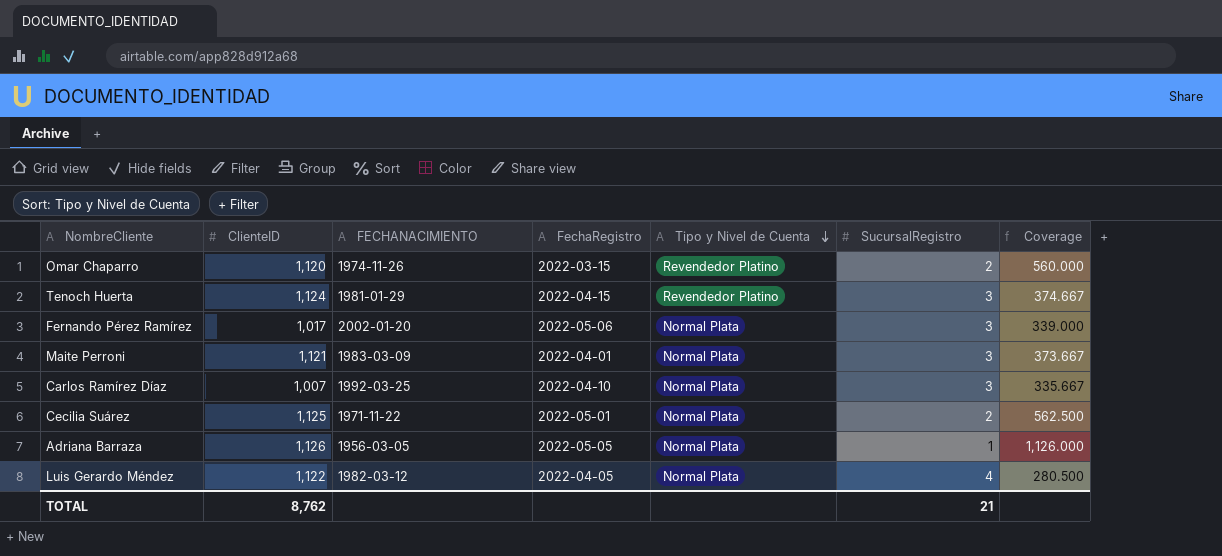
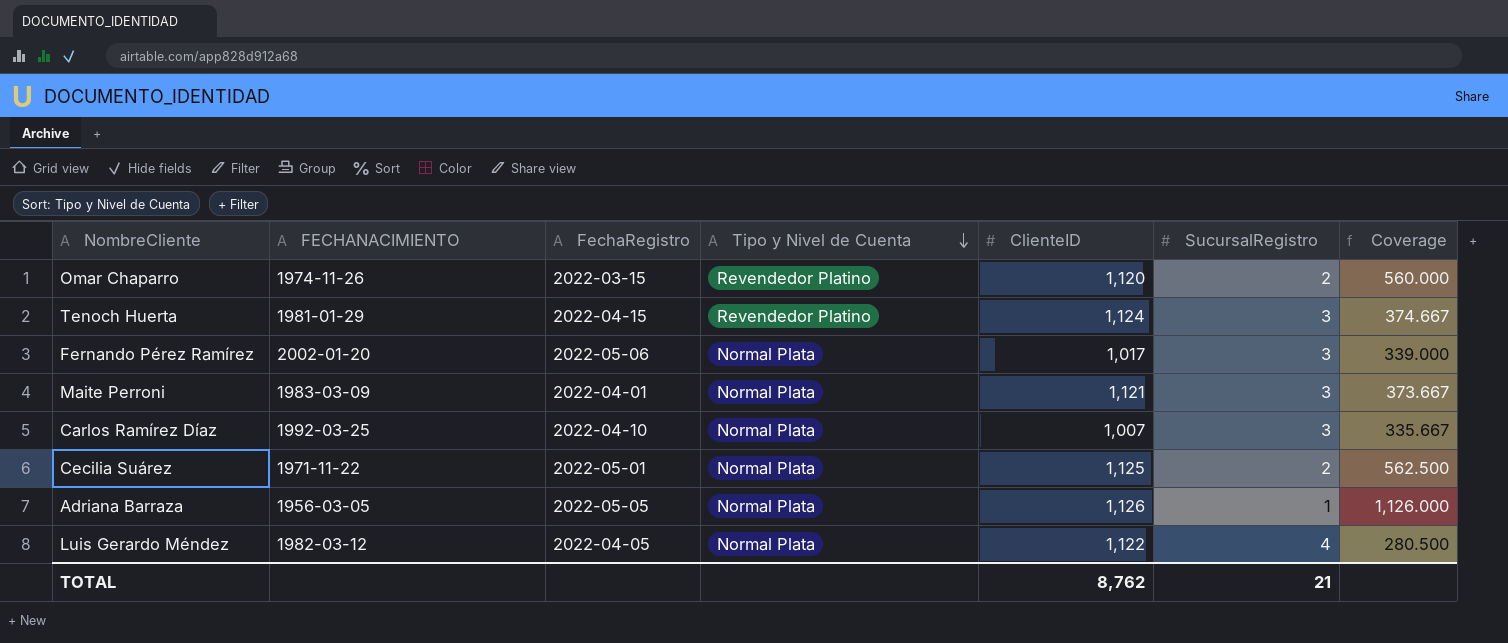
column ClienteID | position: 2 -> 5

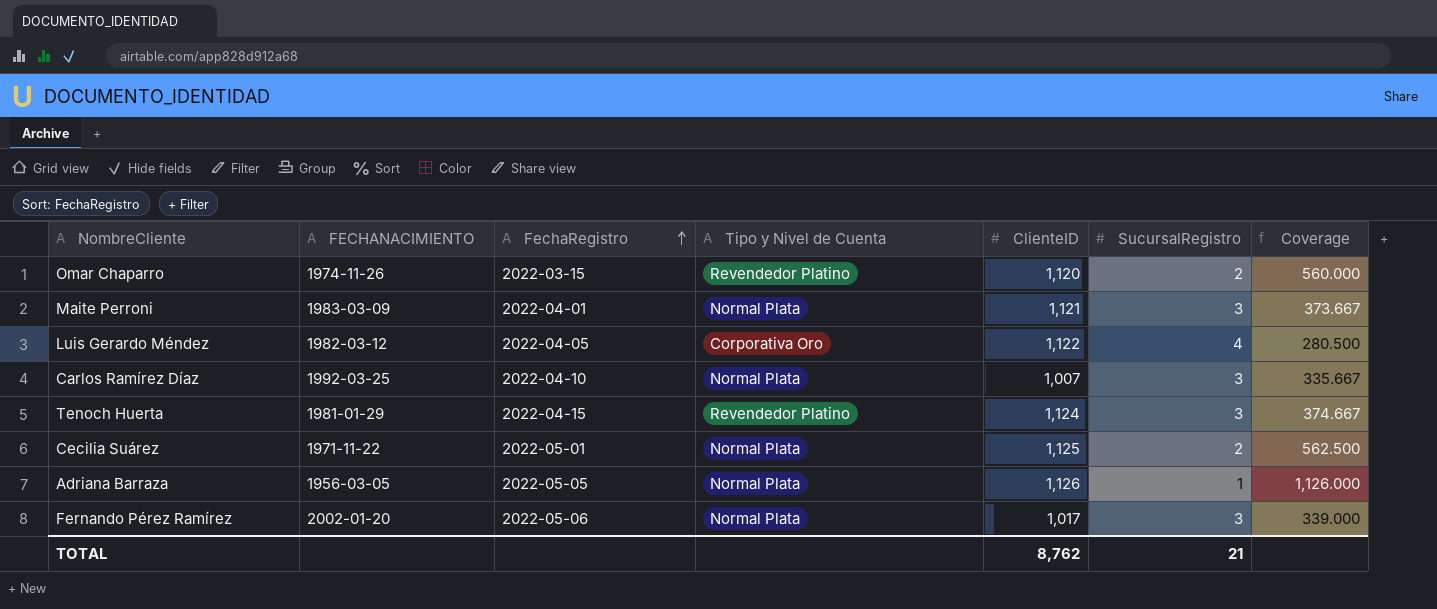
row order: Tipo y Nivel de Cuenta descending -> FechaRegistro ascending
Luis Gerardo Méndez | Tipo y Nivel de Cuenta: Normal Plata -> Corporativa Oro

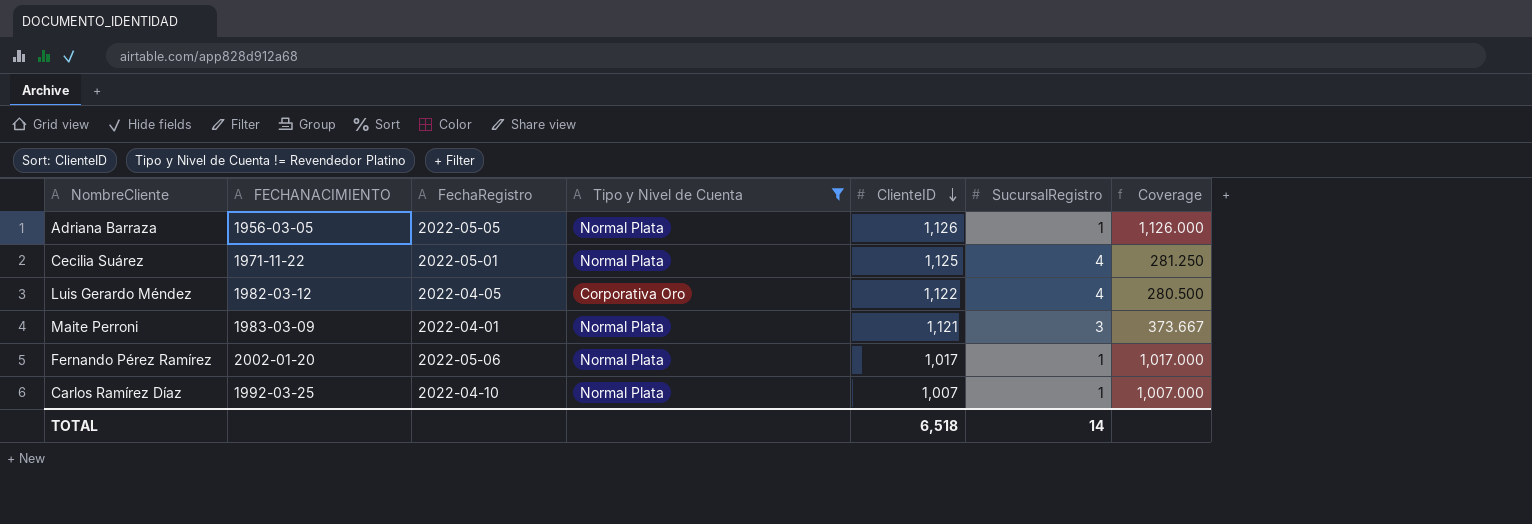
filter: none -> Tipo y Nivel de Cuenta != Revendedor Platino
row order: FechaRegistro ascending -> ClienteID descending
Cecilia Suárez | SucursalRegistro: 2 -> 4
Cecilia Suárez | Coverage: 562.500 -> 281.250
Fernando Pérez Ramírez | SucursalRegistro: 3 -> 1
Fernando Pérez Ramírez | Coverage: 339.000 -> 1,017.000
Carlos Ramírez Díaz | SucursalRegistro: 3 -> 1
Carlos Ramírez Díaz | Coverage: 335.667 -> 1,007.000
TOTAL | ClienteID: 8,762 -> 6,518
TOTAL | SucursalRegistro: 21 -> 14

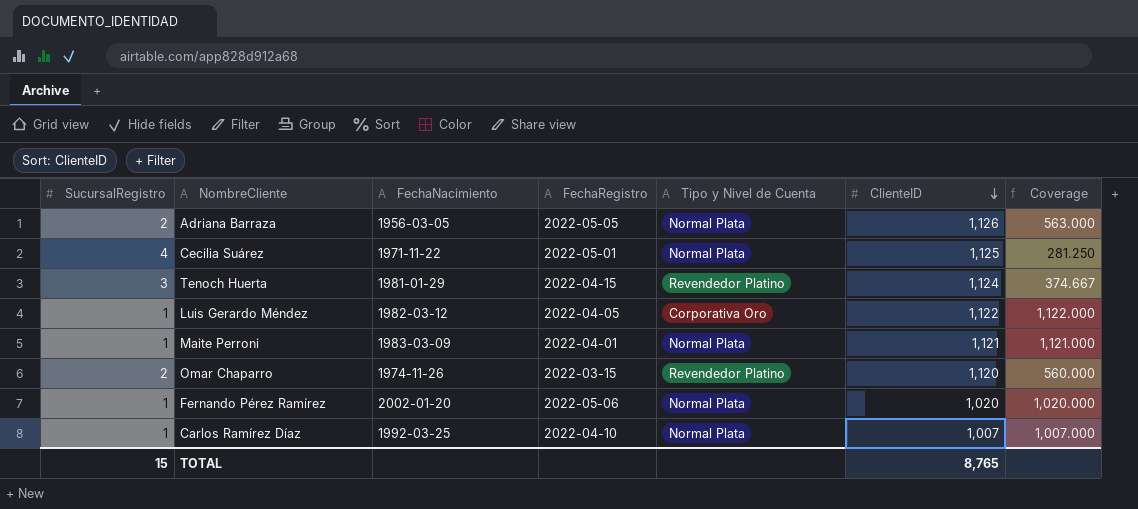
filter: Tipo y Nivel de Cuenta != Revendedor Platino -> none
column SucursalRegistro | position: 6 -> 1
column name: FECHANACIMIENTO -> FechaNacimiento
Adriana Barraza | SucursalRegistro: 1 -> 2
Adriana Barraza | Coverage: 1,126.000 -> 563.000
Luis Gerardo Méndez | SucursalRegistro: 4 -> 1
Luis Gerardo Méndez | Coverage: 280.500 -> 1,122.000
Maite Perroni | SucursalRegistro: 3 -> 1
Maite Perroni | Coverage: 373.667 -> 1,121.000
Fernando Pérez Ramírez | ClienteID: 1,017 -> 1,020
Fernando Pérez Ramírez | Coverage: 1,017.000 -> 1,020.000
TOTAL | SucursalRegistro: 14 -> 15
TOTAL | ClienteID: 6,518 -> 8,765

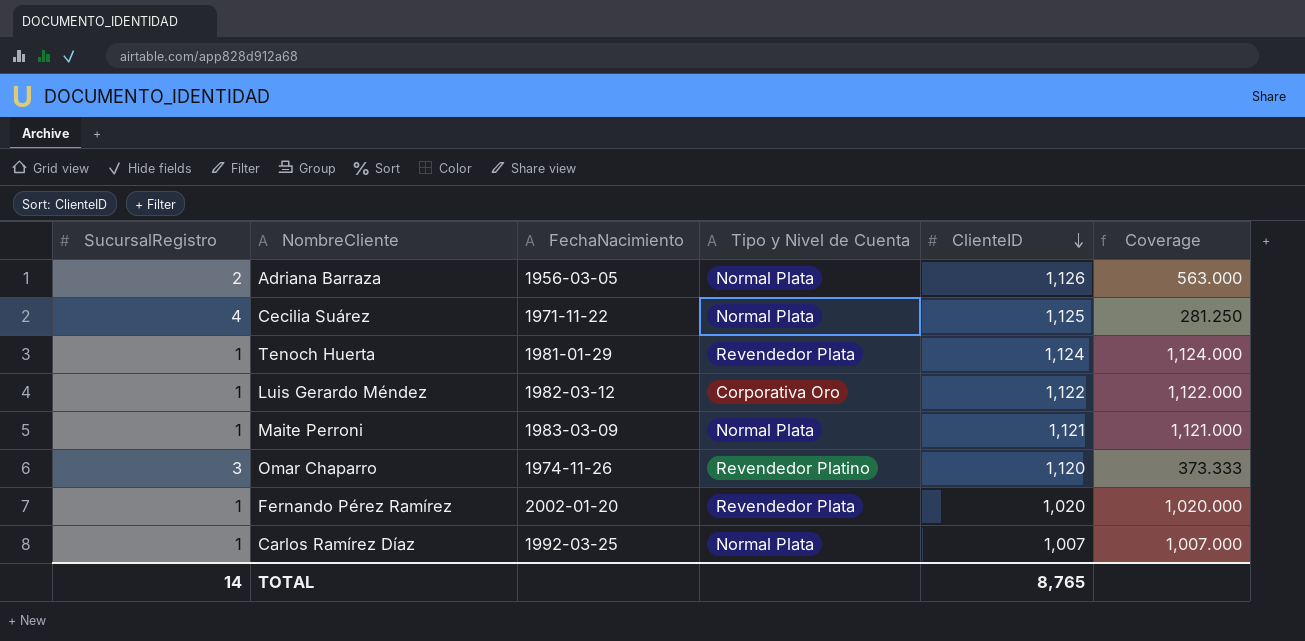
column FechaRegistro | position: 4 -> none
Tenoch Huerta | SucursalRegistro: 3 -> 1
Tenoch Huerta | Tipo y Nivel de Cuenta: Revendedor Platino -> Revendedor Plata
Tenoch Huerta | Coverage: 374.667 -> 1,124.000
Omar Chaparro | SucursalRegistro: 2 -> 3
Omar Chaparro | Coverage: 560.000 -> 373.333
Fernando Pérez Ramírez | Tipo y Nivel de Cuenta: Normal Plata -> Revendedor Plata
TOTAL | SucursalRegistro: 15 -> 14

